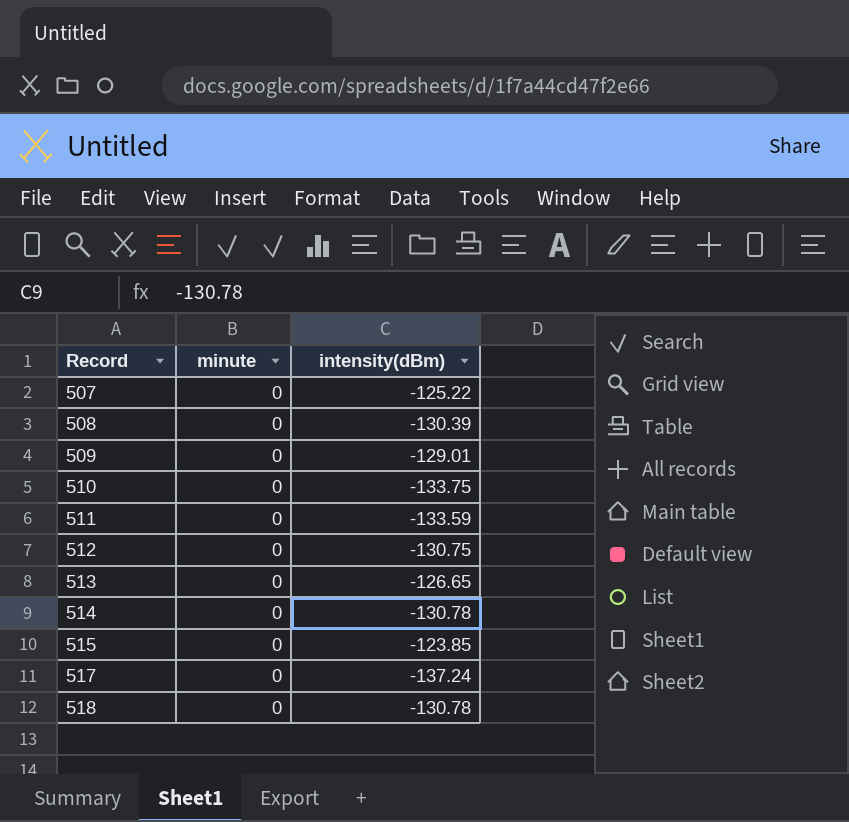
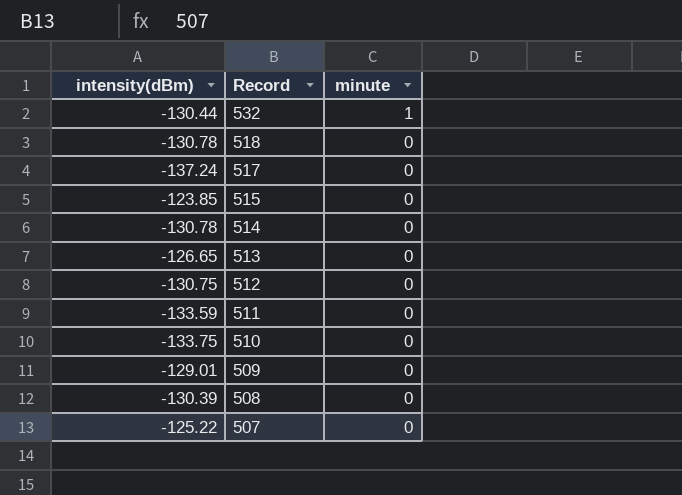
row order: Record ascending -> Record descending
column intensity(dBm) | position: 3 -> 1
row 532: none -> -130.44 | 1

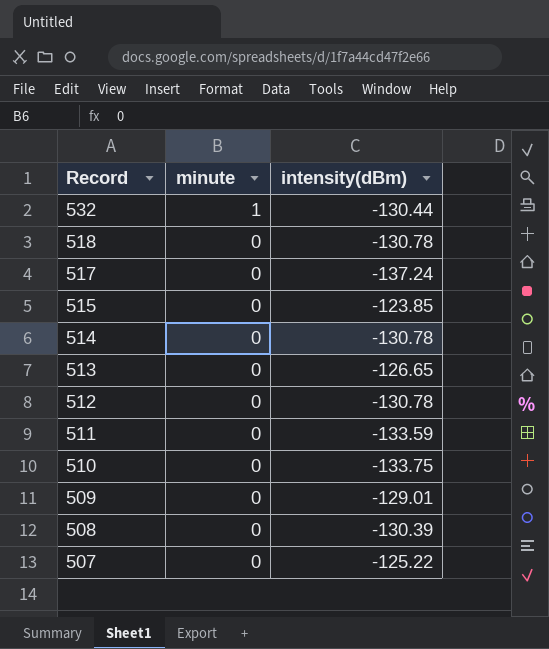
column intensity(dBm) | position: 1 -> 3
512 | intensity(dBm): -130.75 -> -130.78

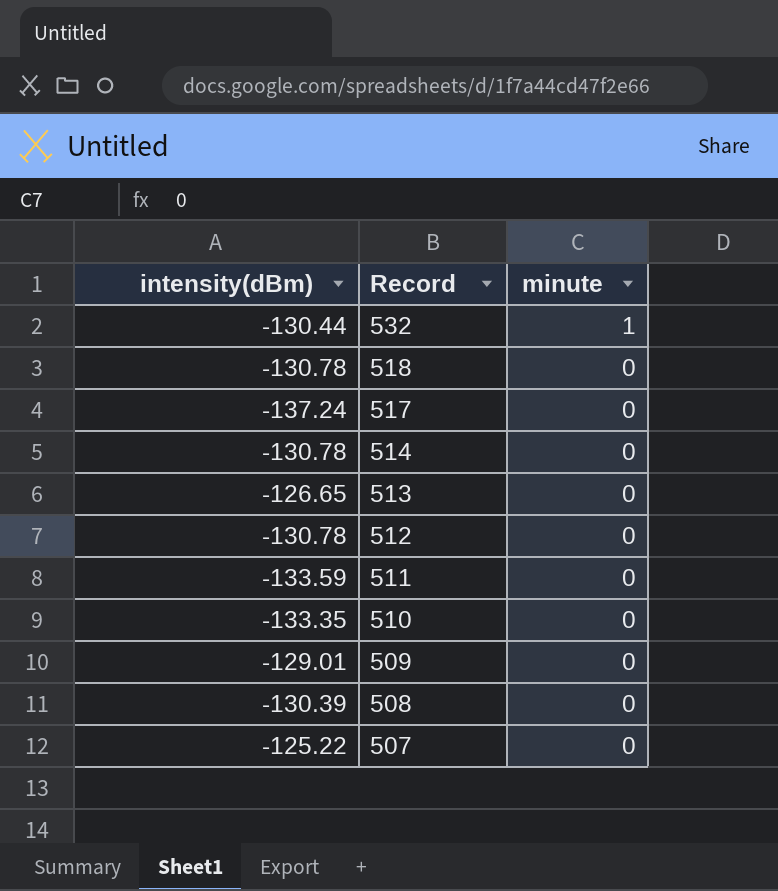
column intensity(dBm) | position: 3 -> 1
row 515: 0 | -123.85 -> none
510 | intensity(dBm): -133.75 -> -133.35

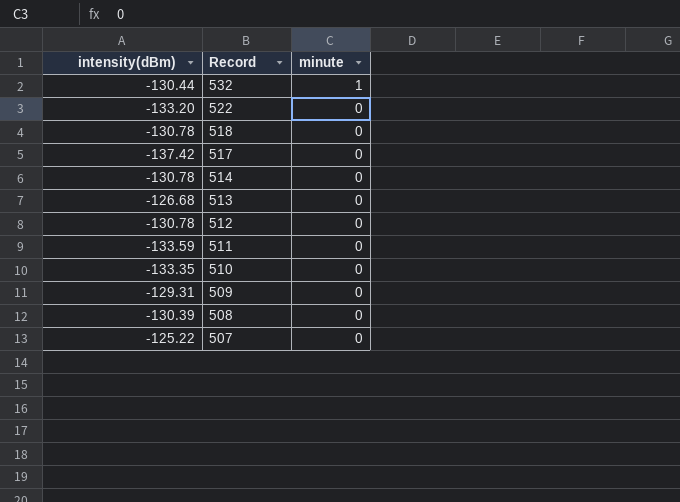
row 522: none -> -133.20 | 0
517 | intensity(dBm): -137.24 -> -137.42
513 | intensity(dBm): -126.65 -> -126.68
509 | intensity(dBm): -129.01 -> -129.31

